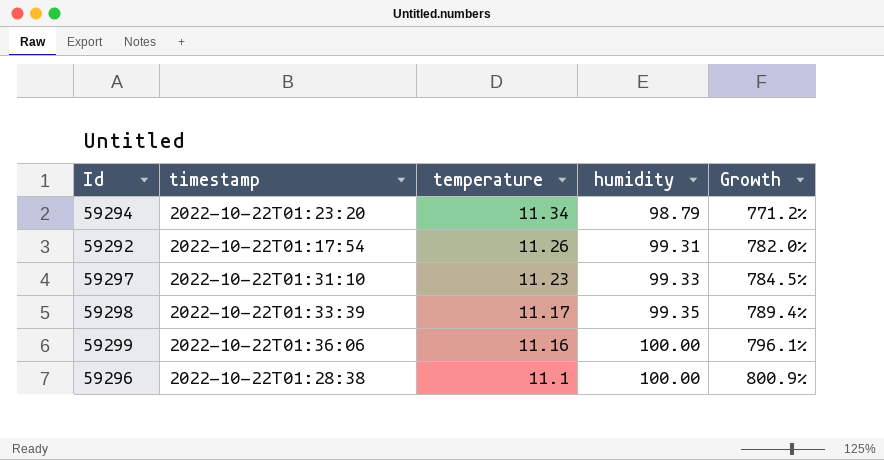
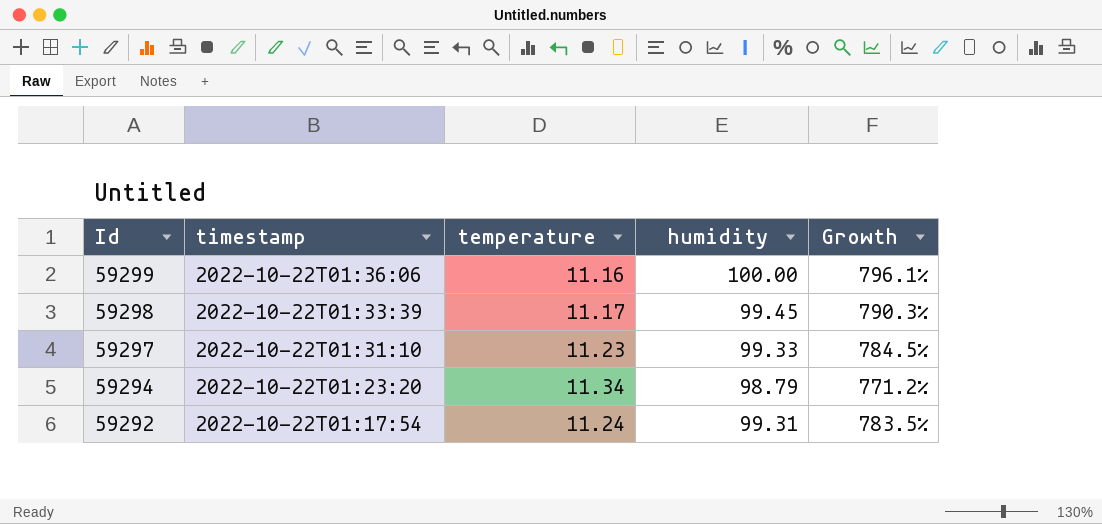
row order: temperature descending -> Id descending
row 59296: 2022-10-22T01:28:38 | 11.1 | 100.00 | 800.9% -> none
59298 | humidity: 99.35 -> 99.45
59298 | Growth: 789.4% -> 790.3%
59292 | temperature: 11.26 -> 11.24
59292 | Growth: 782.0% -> 783.5%

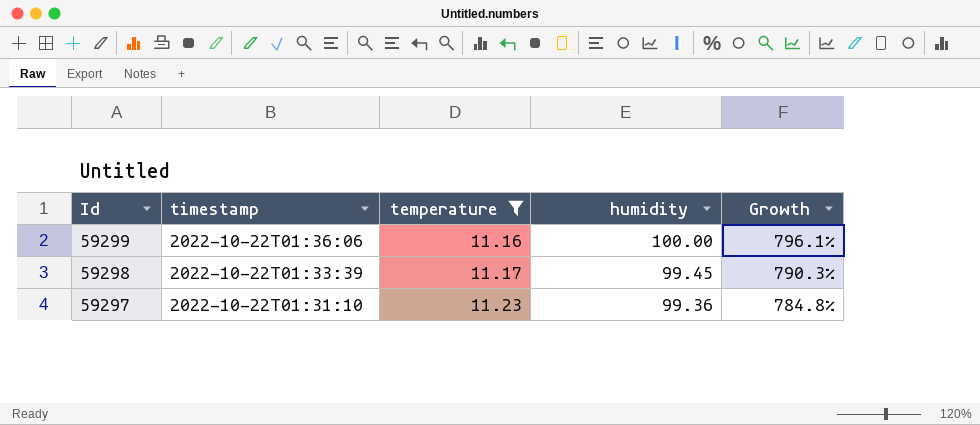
filter: none -> temperature <= 11.23
59297 | humidity: 99.33 -> 99.36
59297 | Growth: 784.5% -> 784.8%

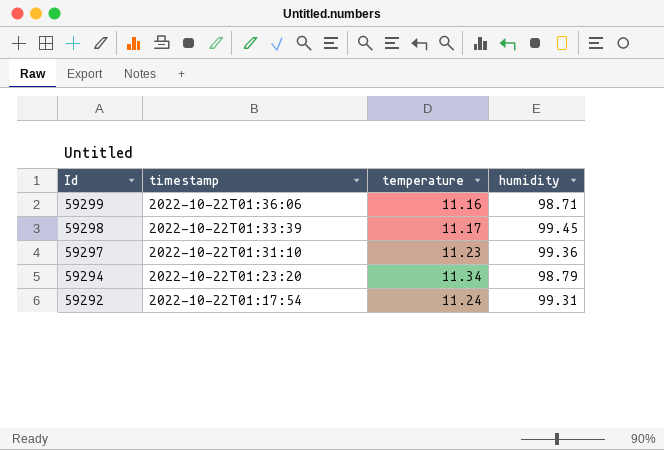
filter: temperature <= 11.23 -> none
column Growth | formula: ([humidity] - [temperature]) / [temperature] -> none
59299 | humidity: 100.00 -> 98.71

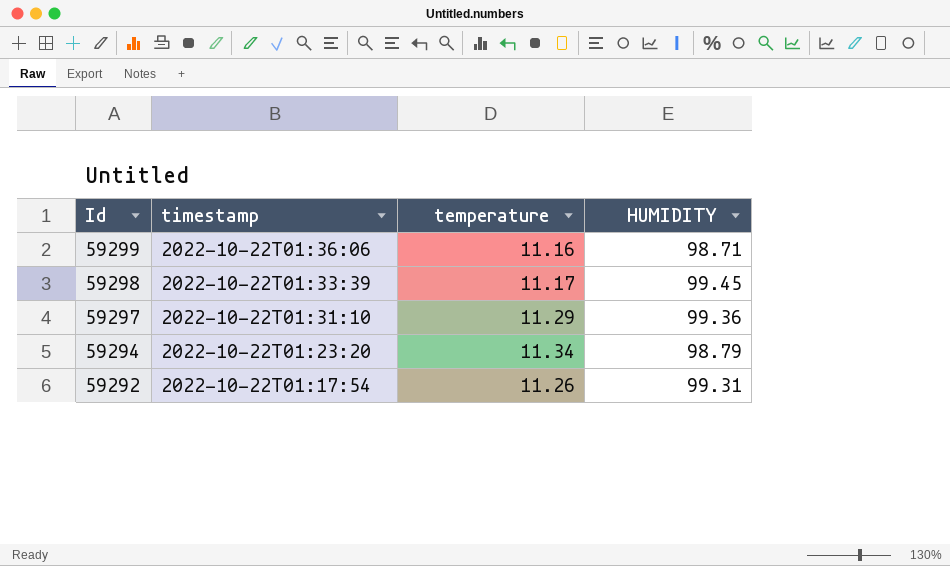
column name: humidity -> HUMIDITY
59297 | temperature: 11.23 -> 11.29
59292 | temperature: 11.24 -> 11.26

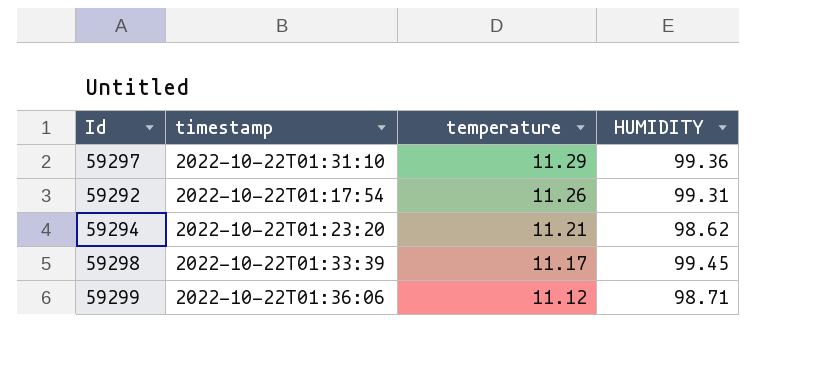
row order: Id descending -> temperature descending
59294 | temperature: 11.34 -> 11.21
59294 | HUMIDITY: 98.79 -> 98.62
59299 | temperature: 11.16 -> 11.12

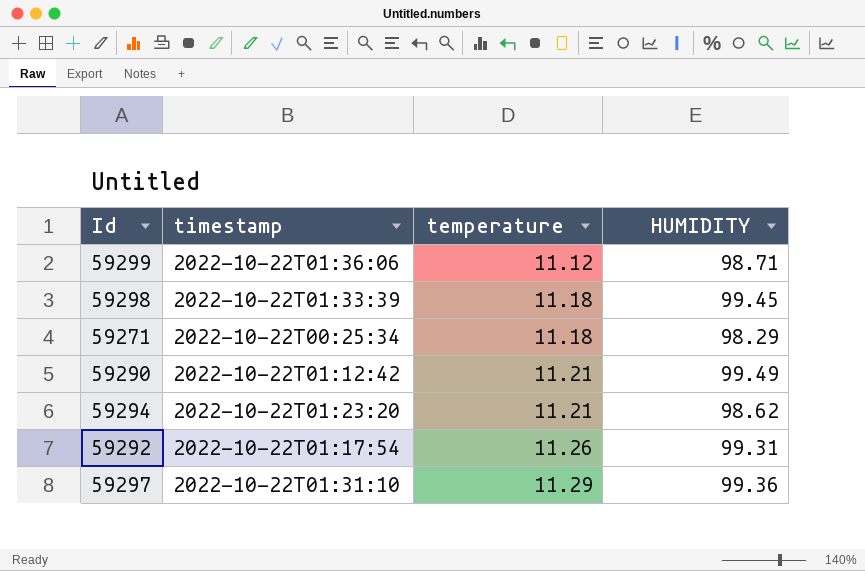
row order: temperature descending -> temperature ascending
59298 | temperature: 11.17 -> 11.18
row 59271: none -> 2022-10-22T00:25:34 | 11.18 | 98.29
row 59290: none -> 2022-10-22T01:12:42 | 11.21 | 99.49

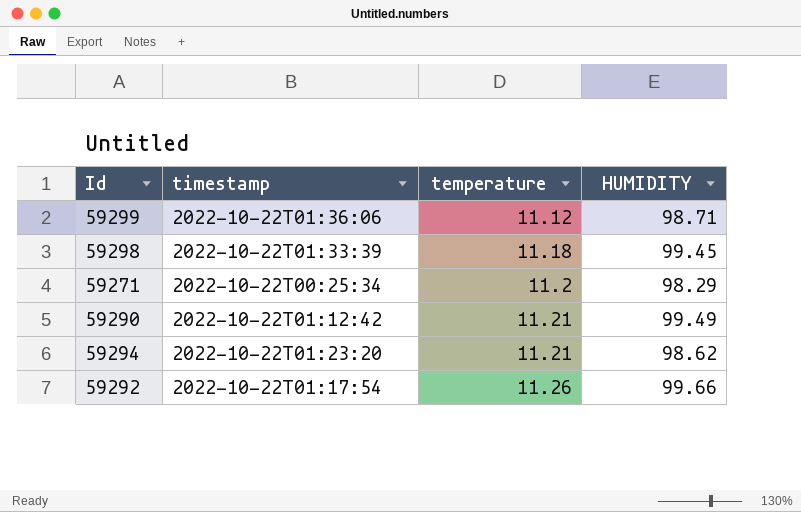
row 59297: 2022-10-22T01:31:10 | 11.29 | 99.36 -> none
59271 | temperature: 11.18 -> 11.2
59292 | HUMIDITY: 99.31 -> 99.66

